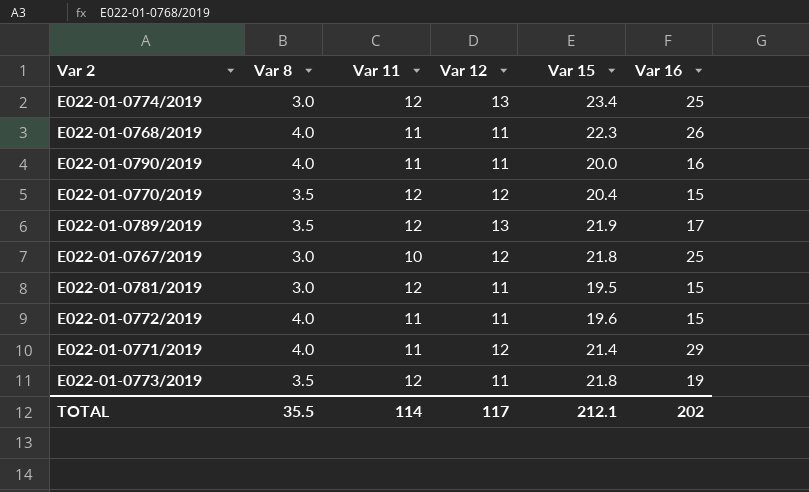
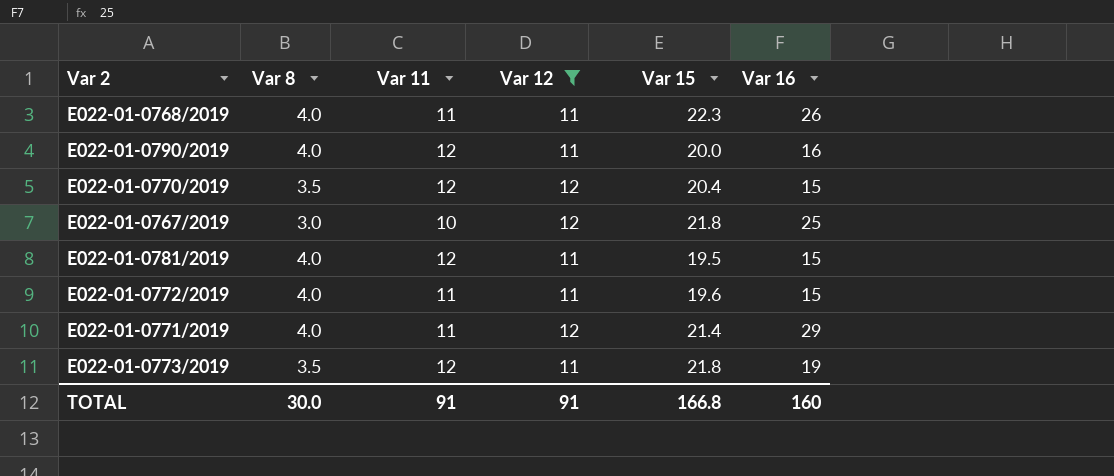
filter: none -> Var 12 != 13
E022-01-0790/2019 | Var 11: 11 -> 12
E022-01-0781/2019 | Var 8: 3.0 -> 4.0
TOTAL | Var 8: 35.5 -> 30.0
TOTAL | Var 11: 114 -> 91
TOTAL | Var 12: 117 -> 91
TOTAL | Var 15: 212.1 -> 166.8
TOTAL | Var 16: 202 -> 160

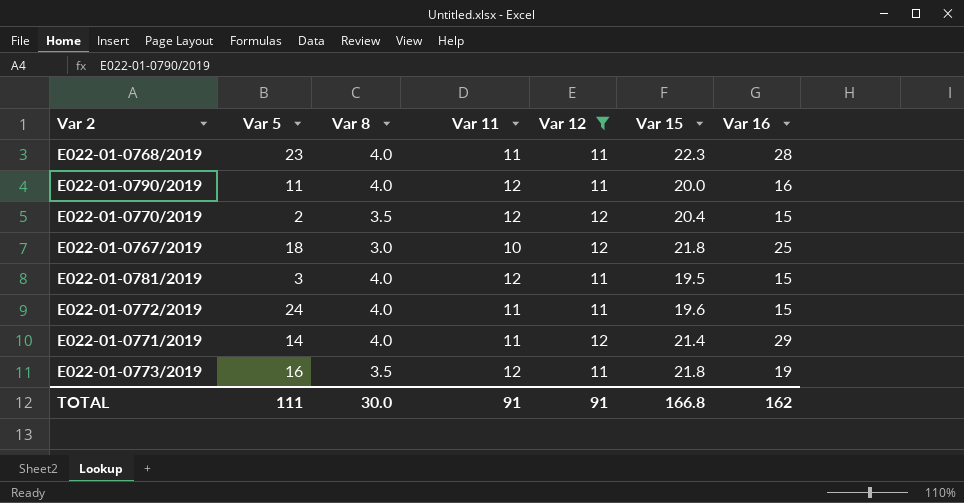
column Var 5 | position: none -> 2
E022-01-0768/2019 | Var 16: 26 -> 28
TOTAL | Var 16: 160 -> 162

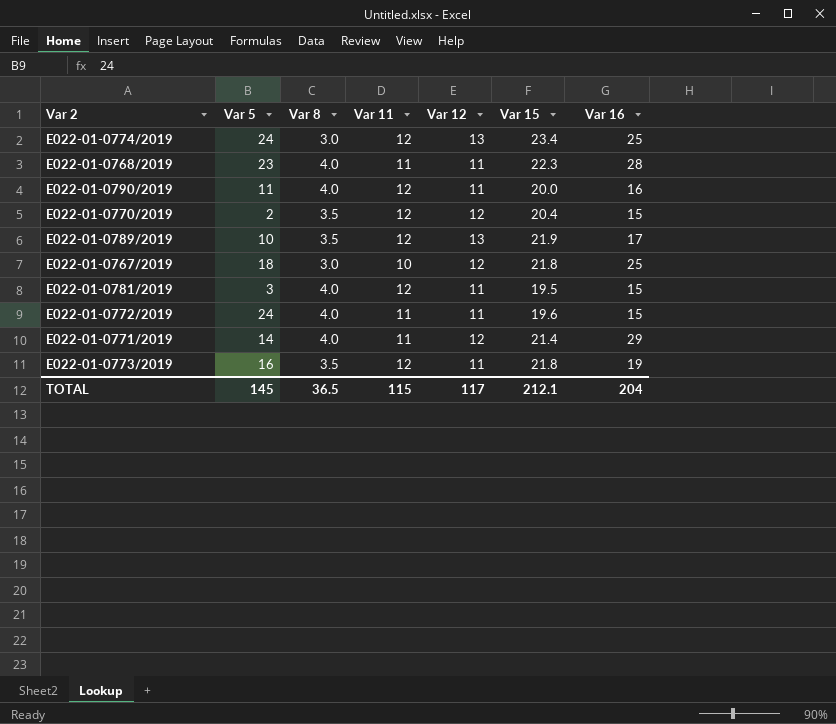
filter: Var 12 != 13 -> none
TOTAL | Var 5: 111 -> 145
TOTAL | Var 8: 30.0 -> 36.5
TOTAL | Var 11: 91 -> 115
TOTAL | Var 12: 91 -> 117
TOTAL | Var 15: 166.8 -> 212.1
TOTAL | Var 16: 162 -> 204

